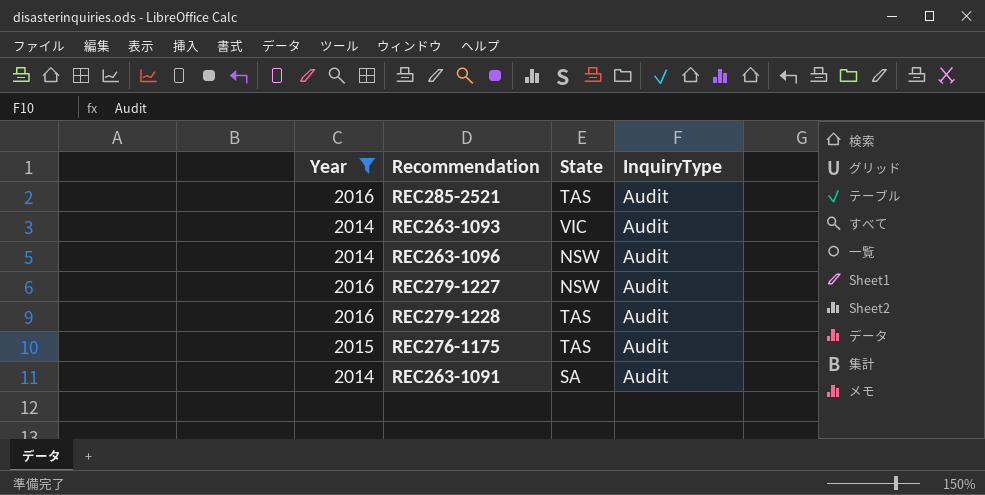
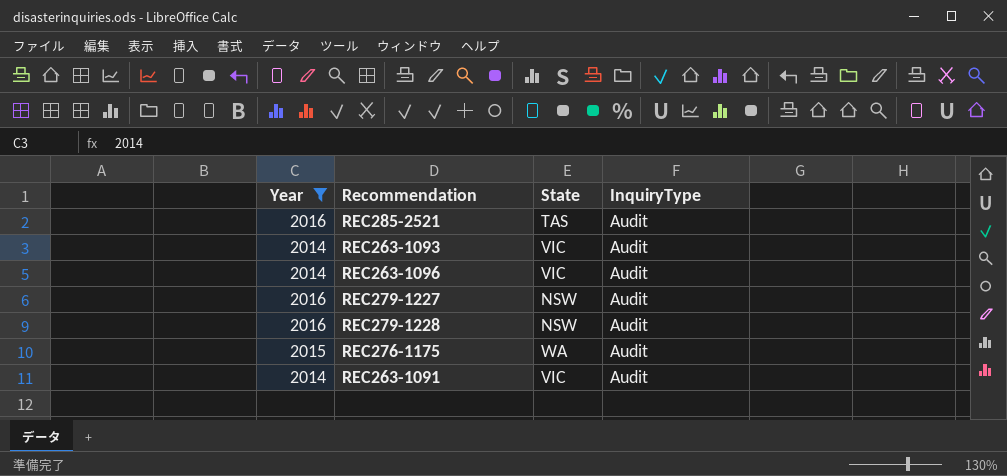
REC263-1096 | State: NSW -> VIC
REC279-1228 | State: TAS -> NSW
REC276-1175 | State: TAS -> WA
REC263-1091 | State: SA -> VIC

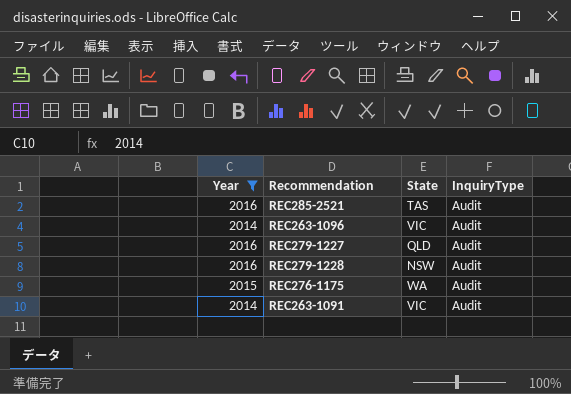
row REC263-1093: 2014 | VIC | Audit -> none
REC279-1227 | State: NSW -> QLD

